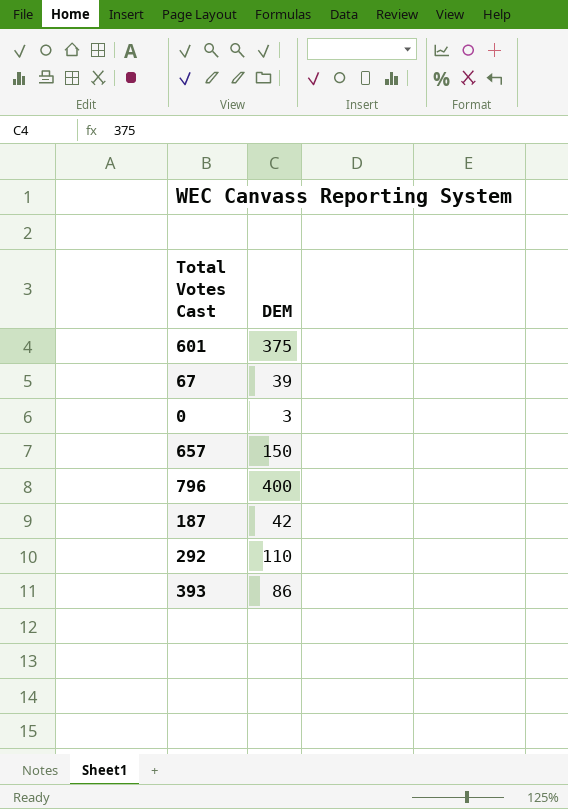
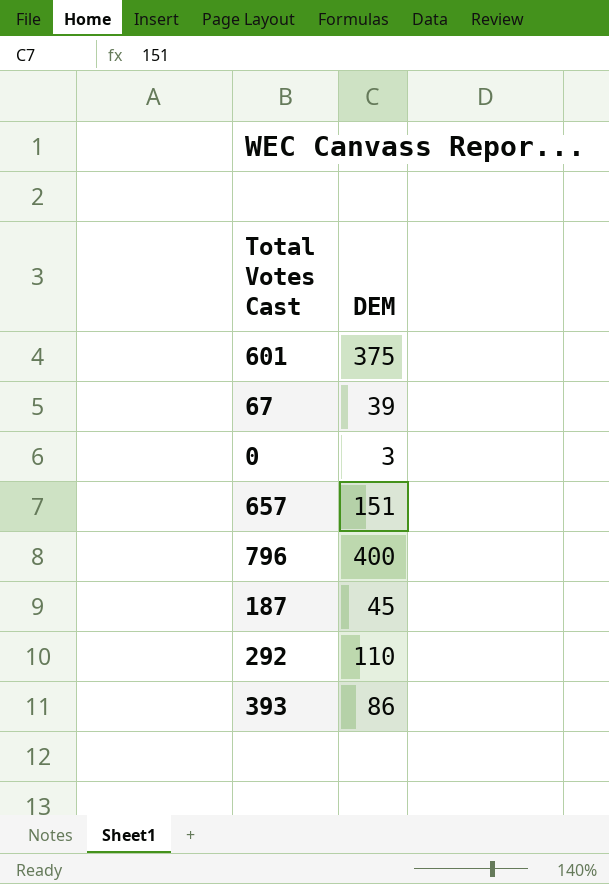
657 | DEM: 150 -> 151
187 | DEM: 42 -> 45

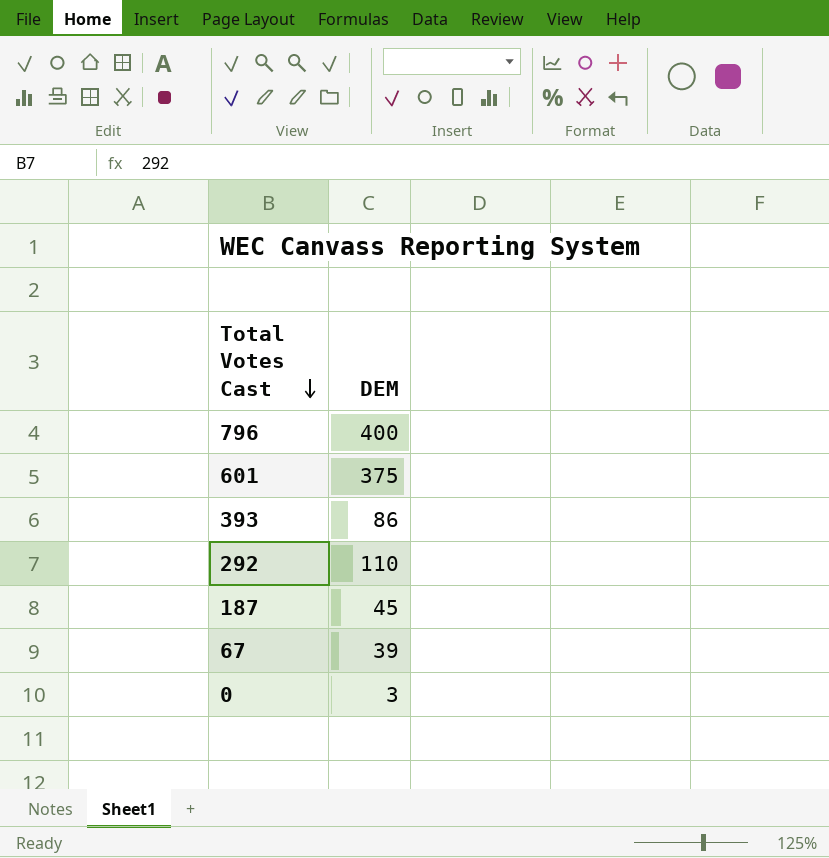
row order: none -> Total Votes Cast descending
row 657: 151 -> none

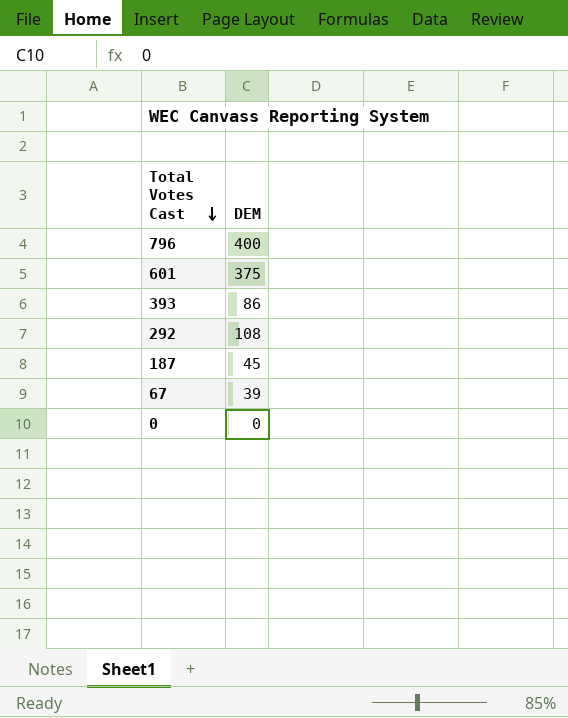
292 | DEM: 110 -> 108
0 | DEM: 3 -> 0

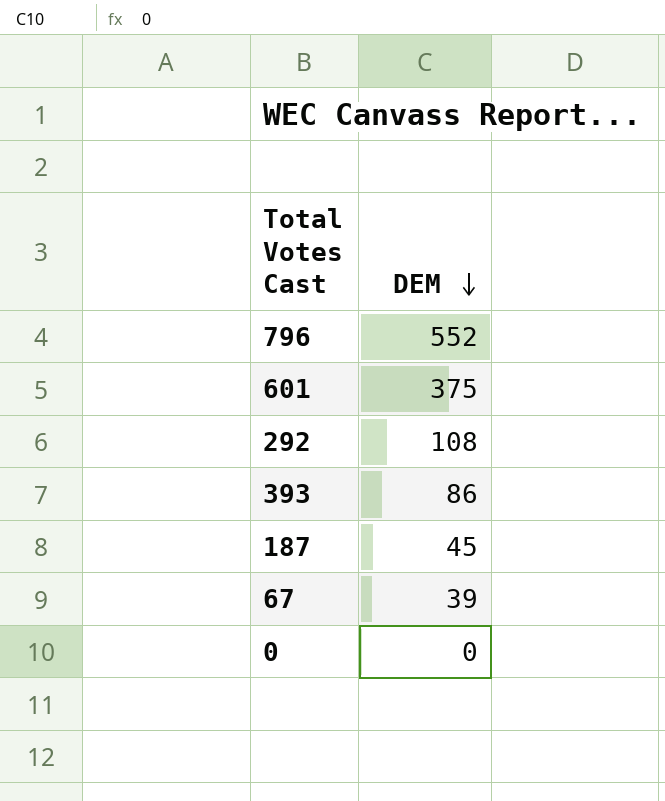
row order: Total Votes Cast descending -> DEM descending
796 | DEM: 400 -> 552

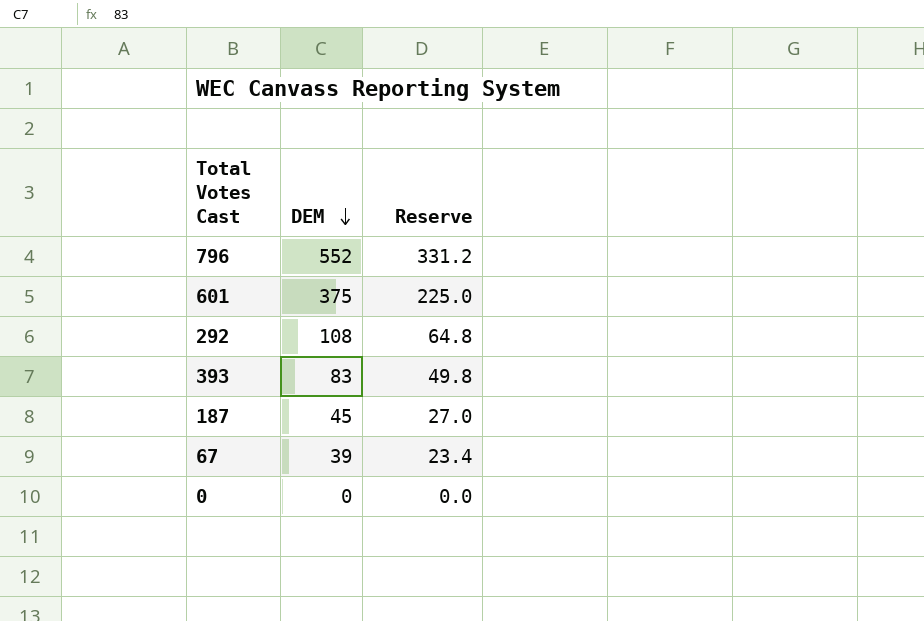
column Reserve | formula: none -> [DEM] * 0.6
393 | DEM: 86 -> 83

